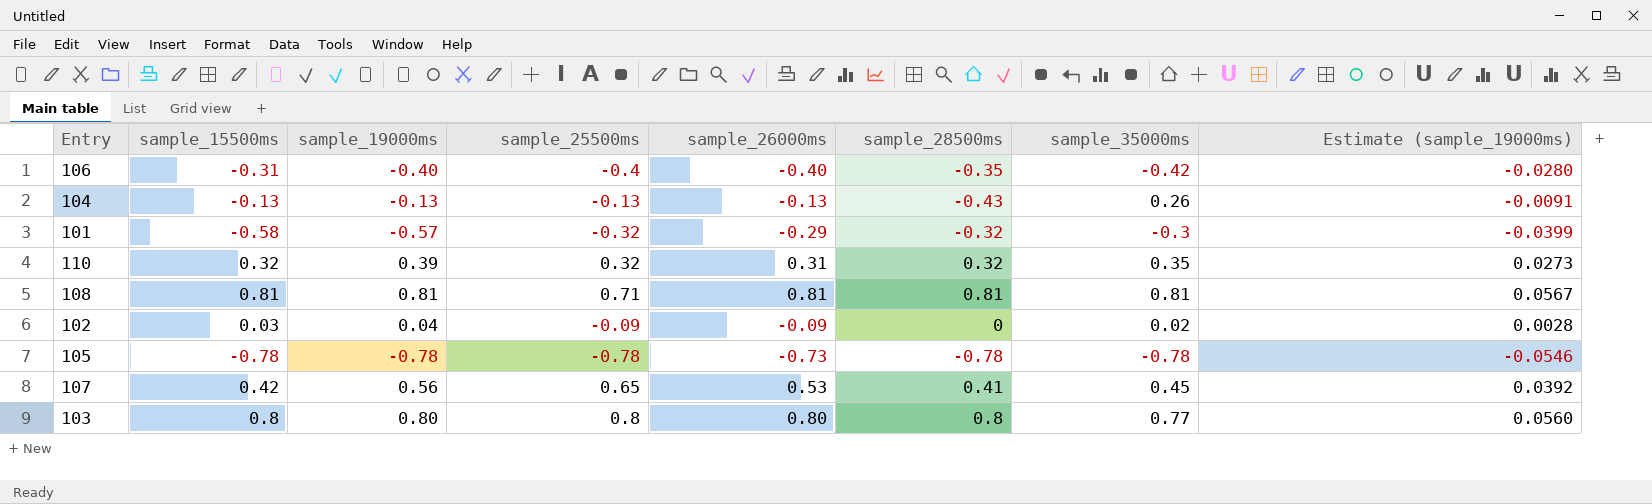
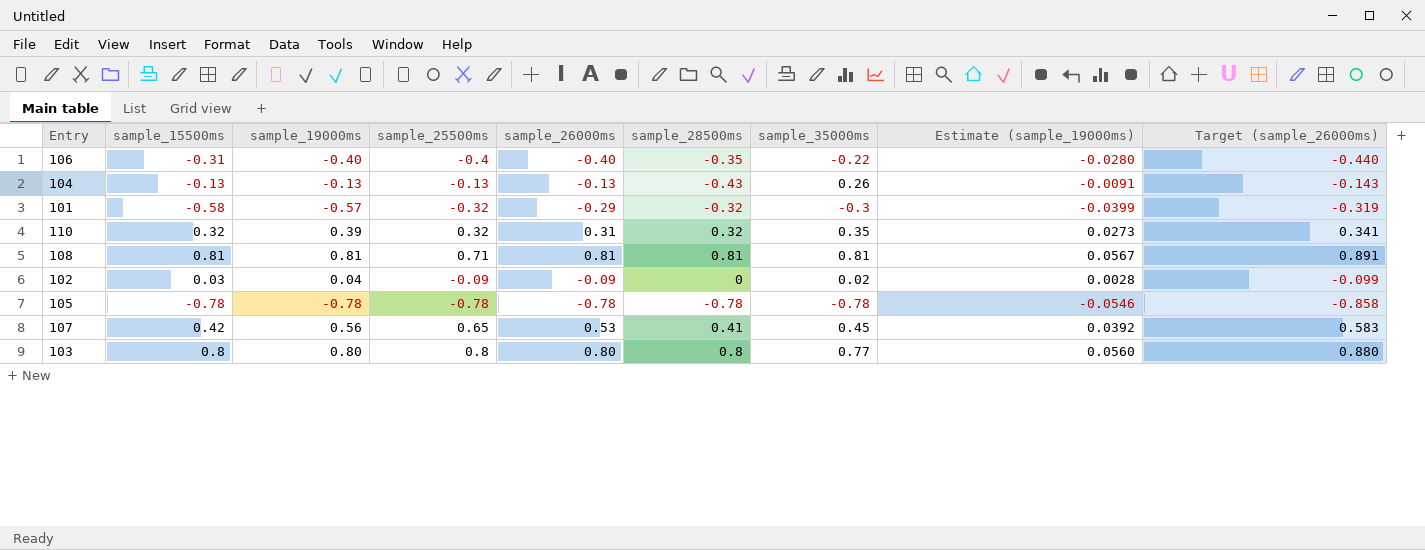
column Target (sample_26000ms) | formula: none -> [sample_26000ms] * 1.1
106 | sample_35000ms: -0.42 -> -0.22
105 | sample_26000ms: -0.73 -> -0.78

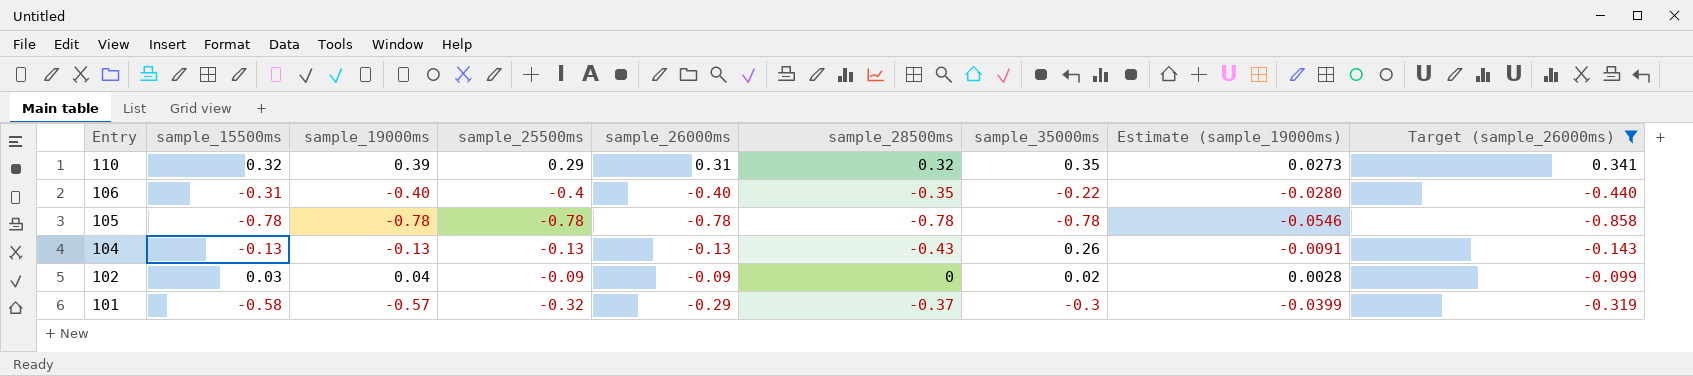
filter: none -> Target (sample_26000ms) <= 0.341
row order: none -> Entry descending
110 | sample_25500ms: 0.32 -> 0.29
101 | sample_28500ms: -0.32 -> -0.37

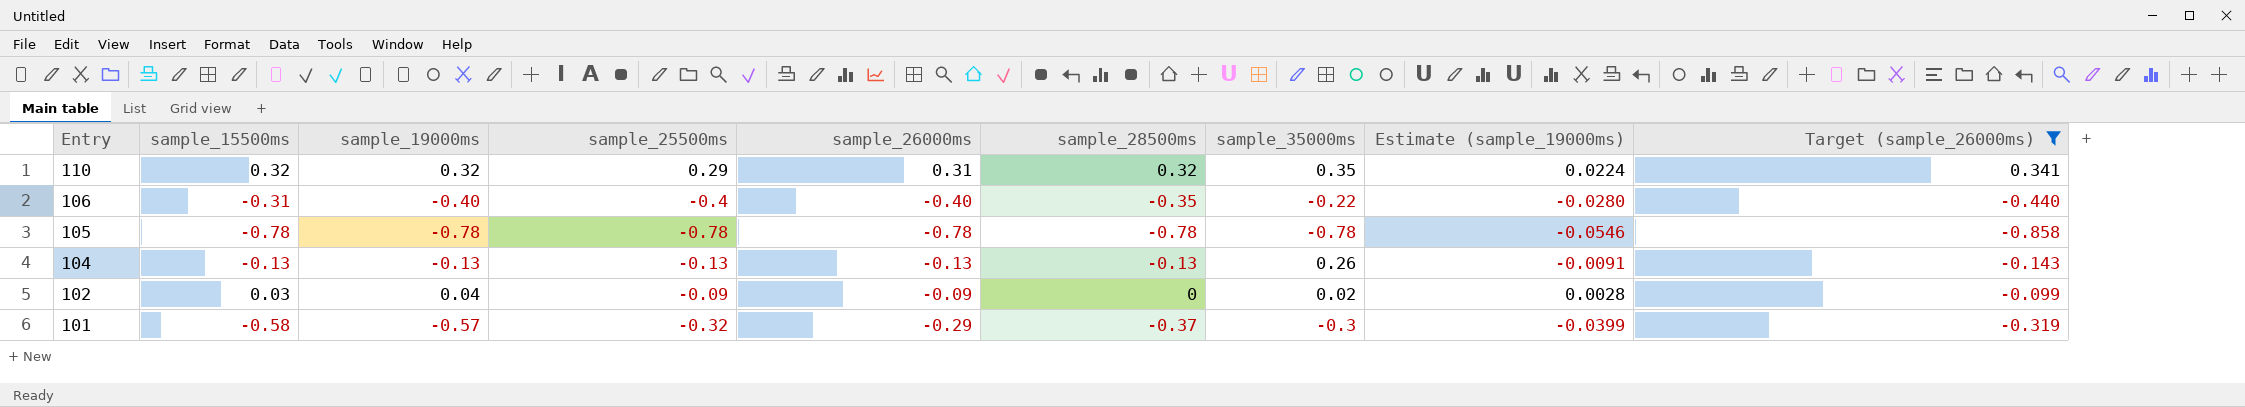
110 | sample_19000ms: 0.39 -> 0.32
110 | Estimate (sample_19000ms): 0.0273 -> 0.0224
104 | sample_28500ms: -0.43 -> -0.13

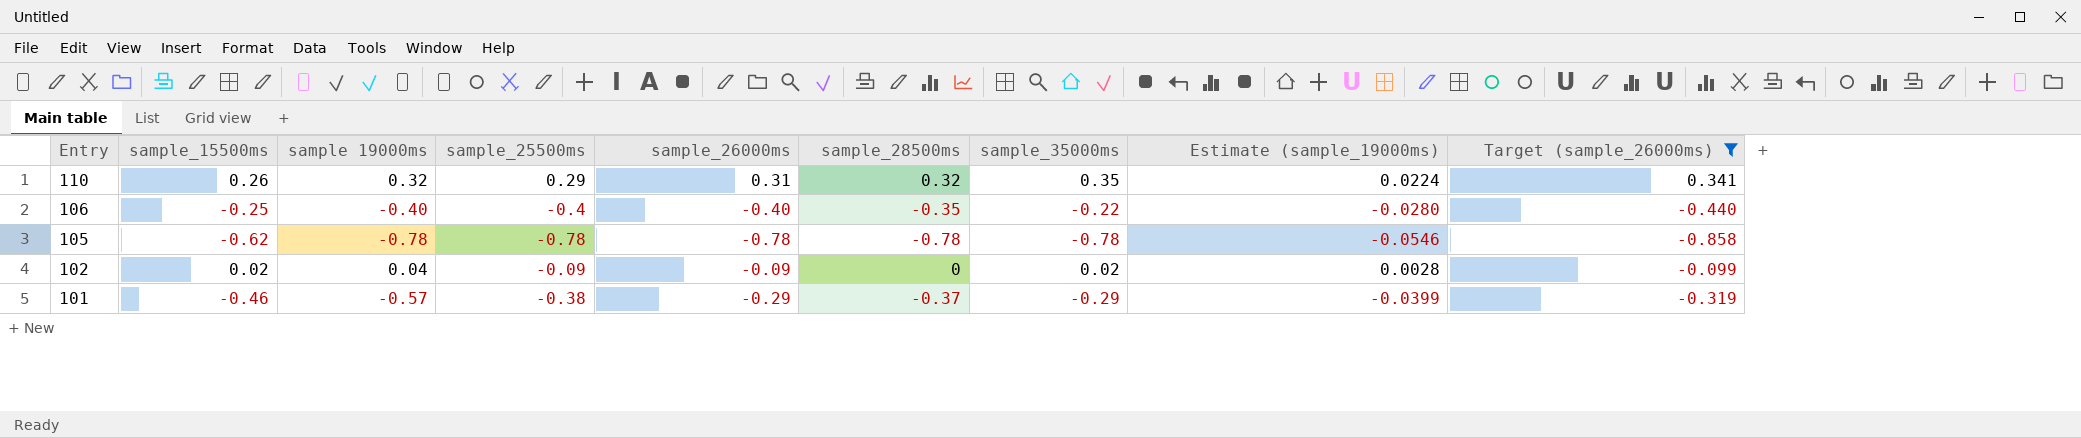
column name: sample_19000ms -> sample 19000ms
row 104: -0.13 | -0.13 | -0.13 | -0.13 | -0.13 | 0.26 | -0.0091 | -0.143 -> none
110 | sample_15500ms: 0.32 -> 0.26
106 | sample_15500ms: -0.31 -> -0.25
105 | sample_15500ms: -0.78 -> -0.62
102 | sample_15500ms: 0.03 -> 0.02
101 | sample_15500ms: -0.58 -> -0.46
101 | sample_25500ms: -0.32 -> -0.38
101 | sample_35000ms: -0.3 -> -0.29

